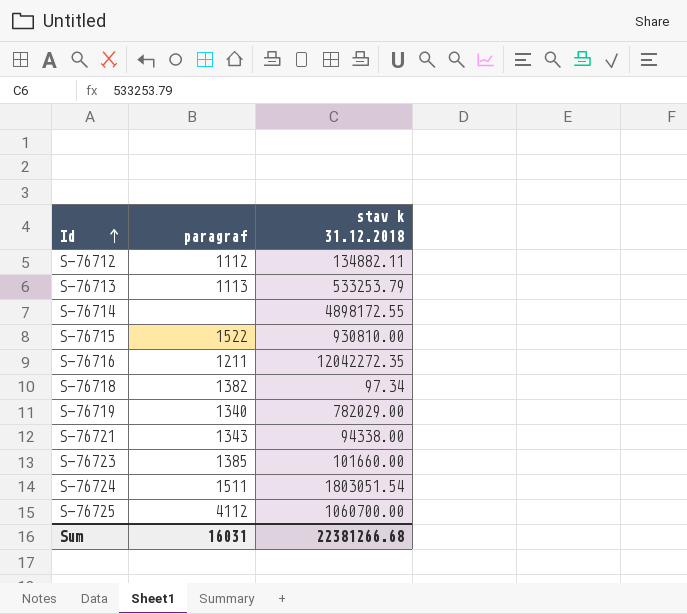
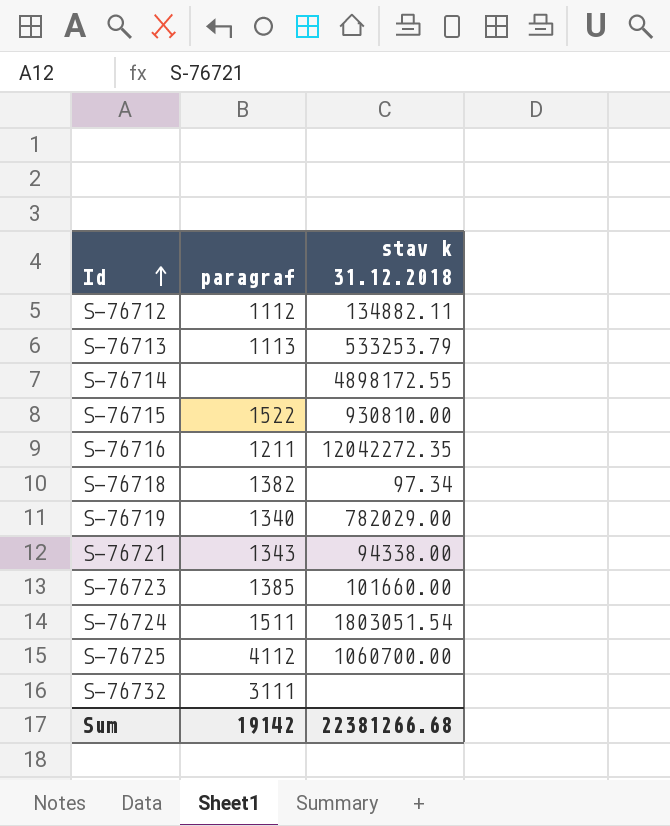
row S-76732: none -> 3111 | none
Sum | paragraf: 16031 -> 19142

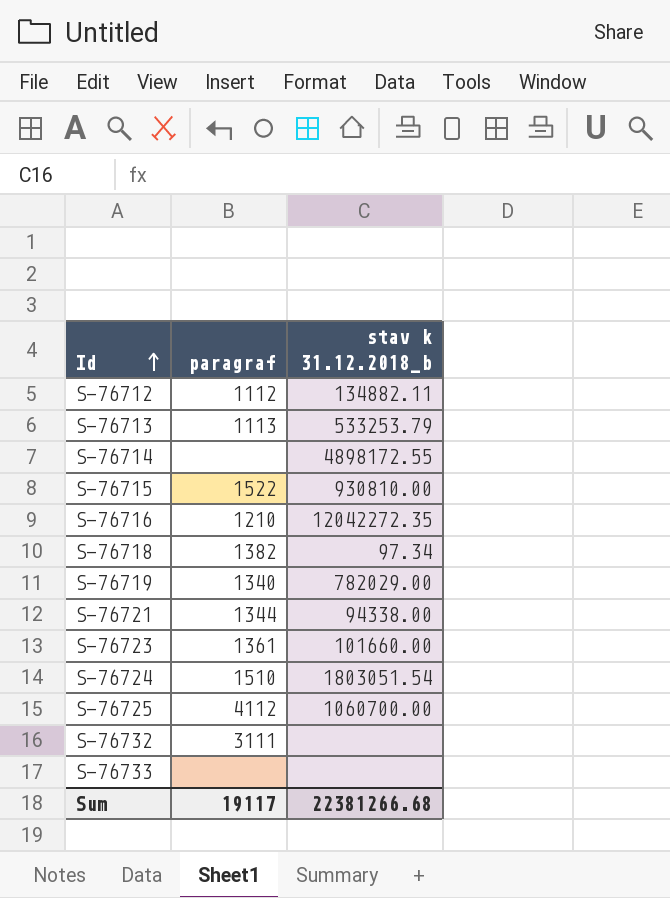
column name: stav k 31.12.2018 -> stav k 31.12.2018_b
S-76716 | paragraf: 1211 -> 1210
S-76721 | paragraf: 1343 -> 1344
S-76723 | paragraf: 1385 -> 1361
S-76724 | paragraf: 1511 -> 1510
row S-76733: none -> none | none
Sum | paragraf: 19142 -> 19117

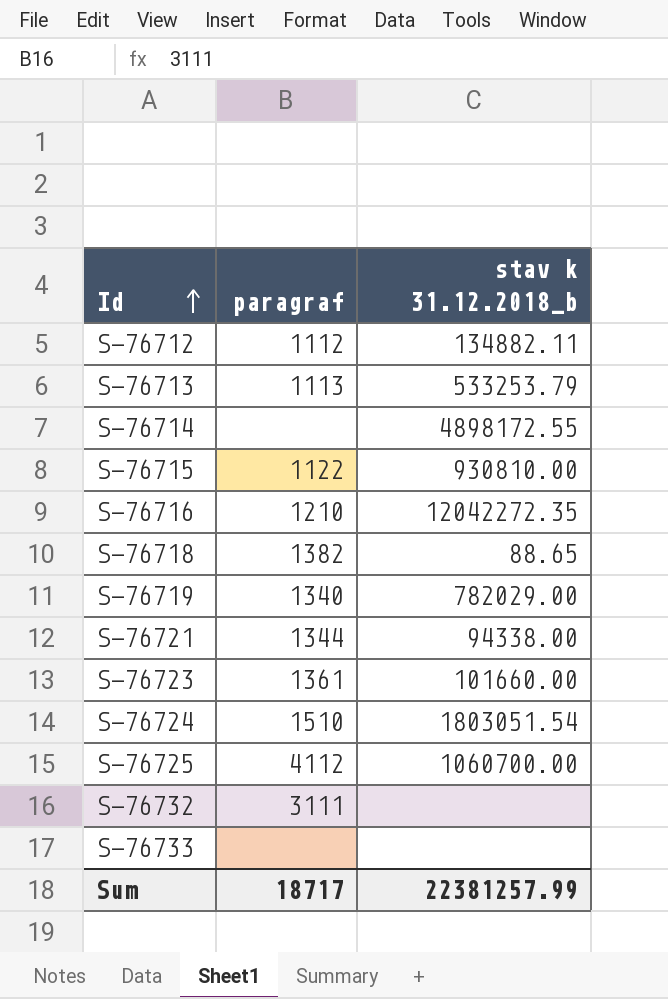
S-76715 | paragraf: 1522 -> 1122
S-76718 | stav k 31.12.2018_b: 97.34 -> 88.65
Sum | paragraf: 19117 -> 18717
Sum | stav k 31.12.2018_b: 22381266.68 -> 22381257.99

